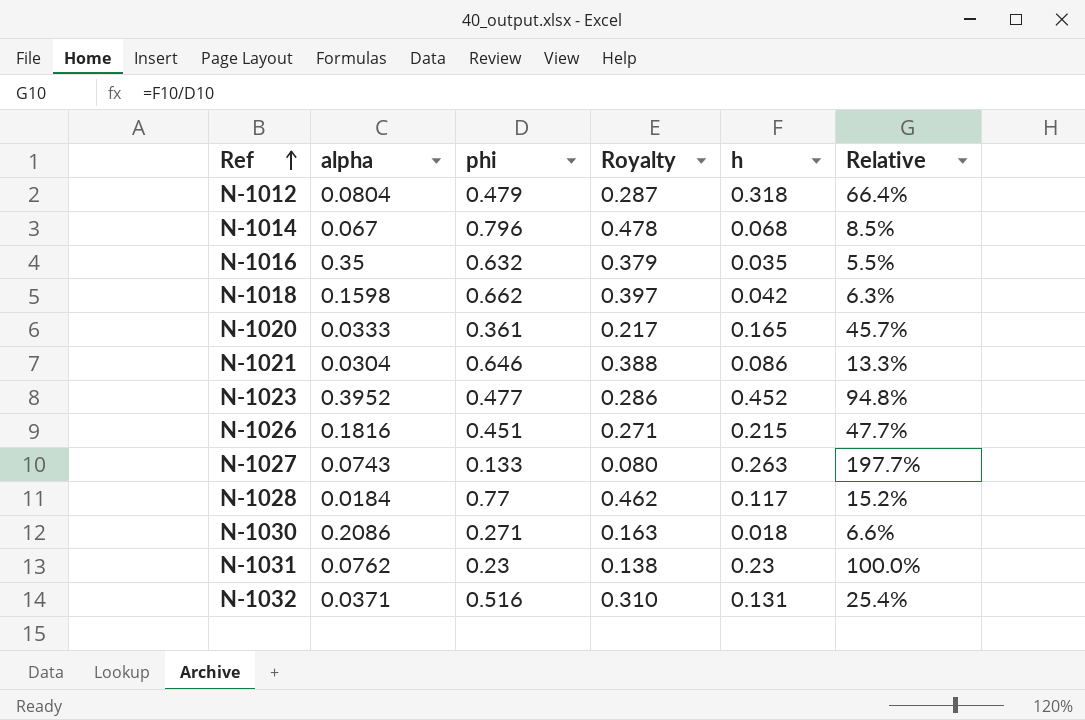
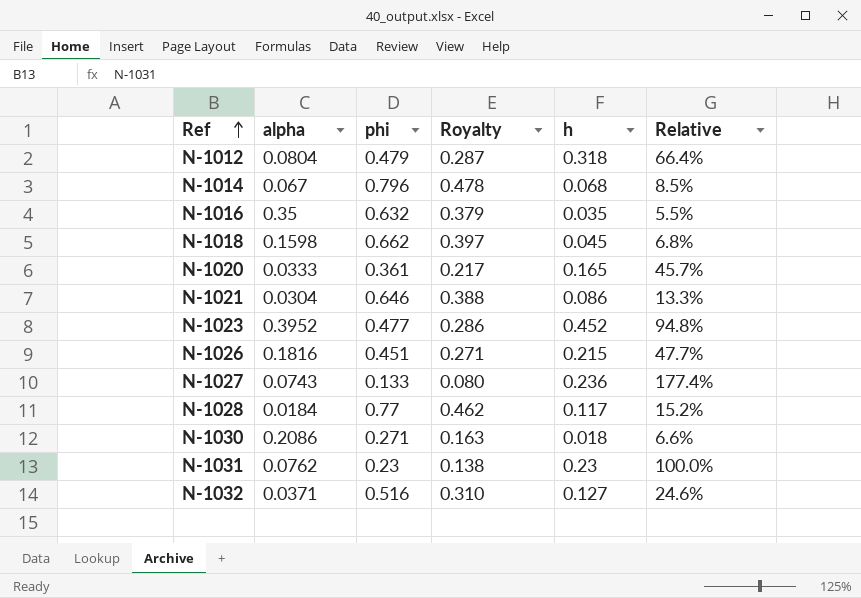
N-1018 | h: 0.042 -> 0.045
N-1018 | Relative: 6.3% -> 6.8%
N-1027 | h: 0.263 -> 0.236
N-1027 | Relative: 197.7% -> 177.4%
N-1032 | h: 0.131 -> 0.127
N-1032 | Relative: 25.4% -> 24.6%

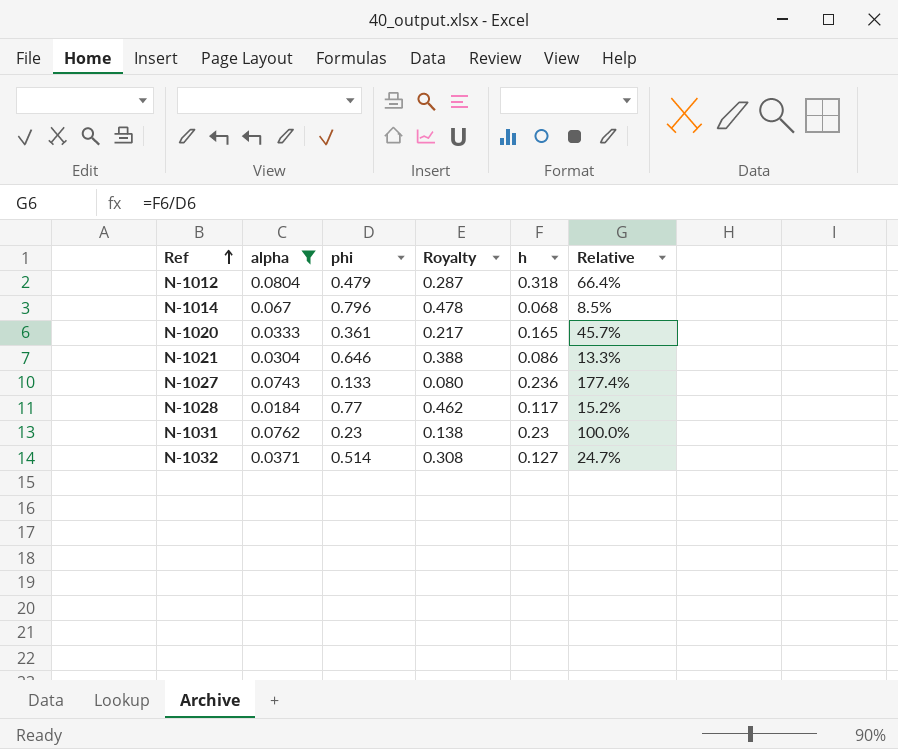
filter: none -> alpha <= 0.0804
N-1032 | phi: 0.516 -> 0.514
N-1032 | Royalty: 0.310 -> 0.308
N-1032 | Relative: 24.6% -> 24.7%

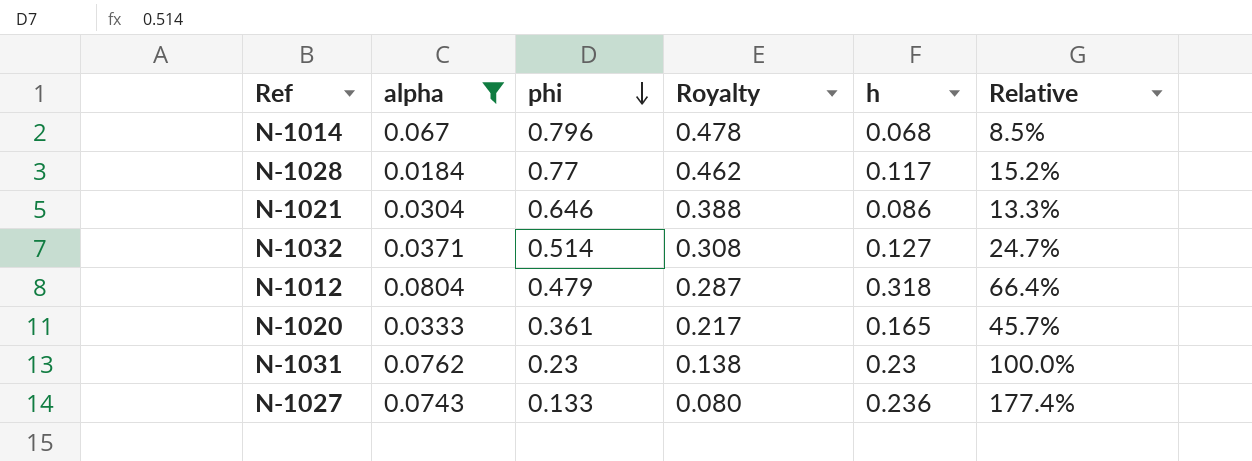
row order: Ref ascending -> phi descending

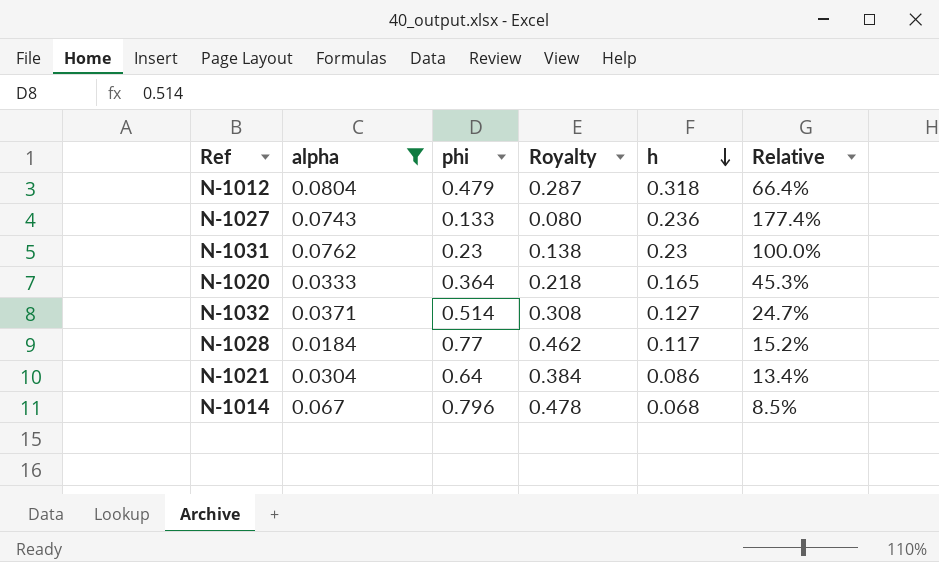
row order: phi descending -> h descending
N-1020 | phi: 0.361 -> 0.364
N-1020 | Royalty: 0.217 -> 0.218
N-1020 | Relative: 45.7% -> 45.3%
N-1021 | phi: 0.646 -> 0.64
N-1021 | Royalty: 0.388 -> 0.384
N-1021 | Relative: 13.3% -> 13.4%

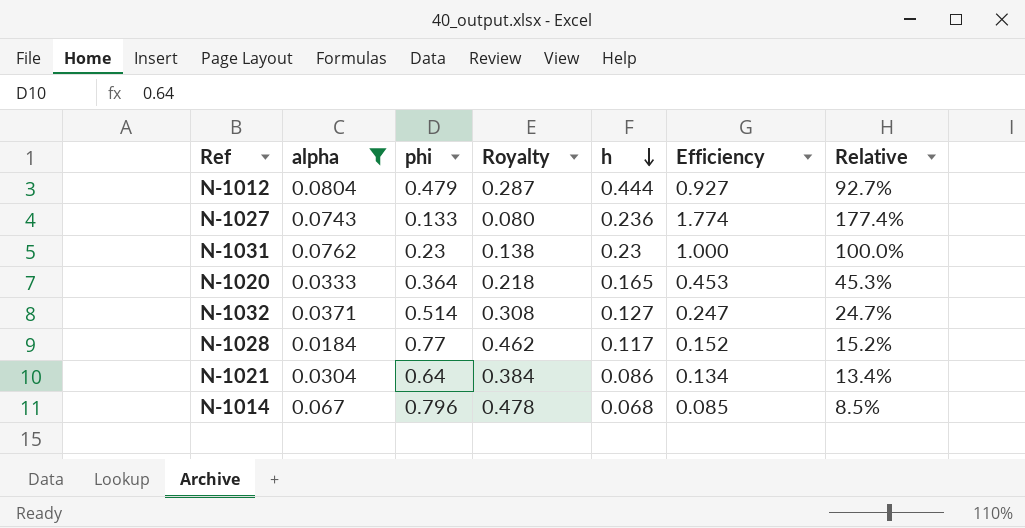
column Efficiency | formula: none -> [h] / [phi]
N-1012 | h: 0.318 -> 0.444
N-1012 | Relative: 66.4% -> 92.7%

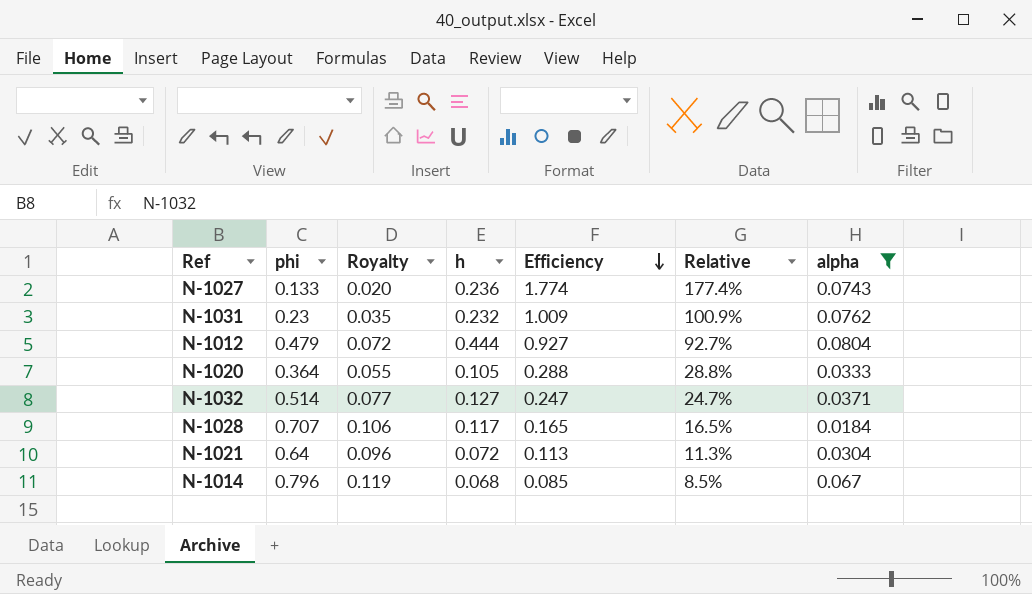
row order: h descending -> Efficiency descending
column Royalty | formula: [phi] * 0.6 -> [phi] * 0.15
column alpha | position: 2 -> 7
N-1031 | h: 0.23 -> 0.232
N-1031 | Efficiency: 1.000 -> 1.009
N-1031 | Relative: 100.0% -> 100.9%
N-1020 | h: 0.165 -> 0.105
N-1020 | Efficiency: 0.453 -> 0.288
N-1020 | Relative: 45.3% -> 28.8%
N-1028 | phi: 0.77 -> 0.707
N-1028 | Efficiency: 0.152 -> 0.165
N-1028 | Relative: 15.2% -> 16.5%
N-1021 | h: 0.086 -> 0.072
N-1021 | Efficiency: 0.134 -> 0.113
N-1021 | Relative: 13.4% -> 11.3%

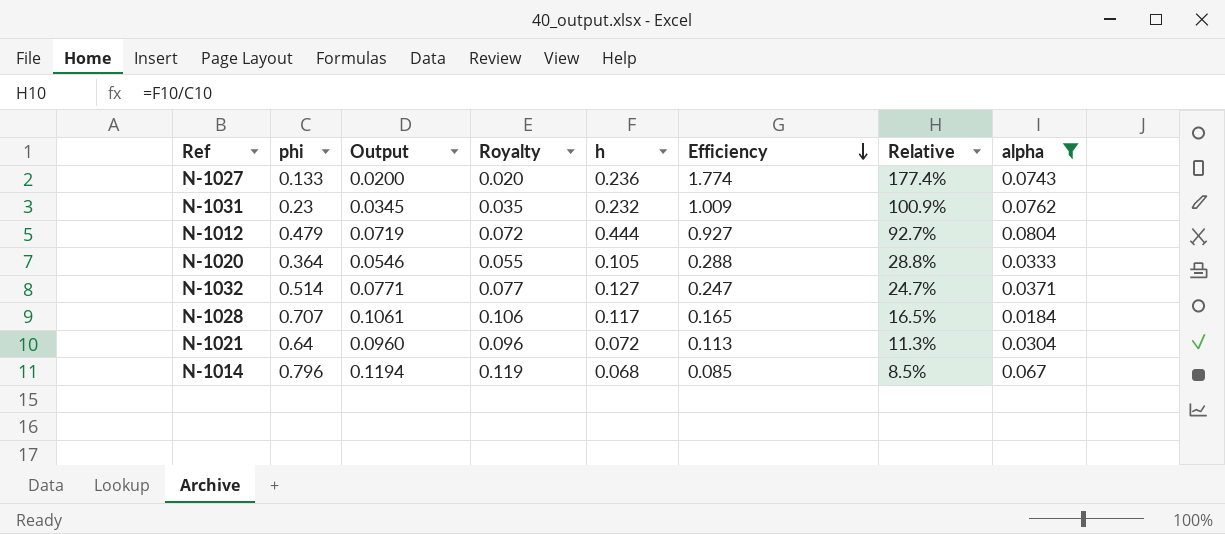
column Output | formula: none -> [phi] * 0.15

